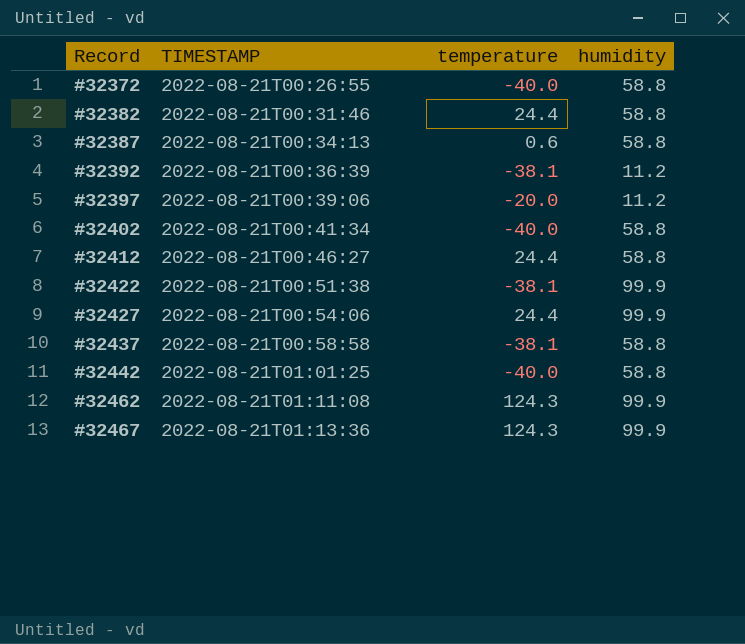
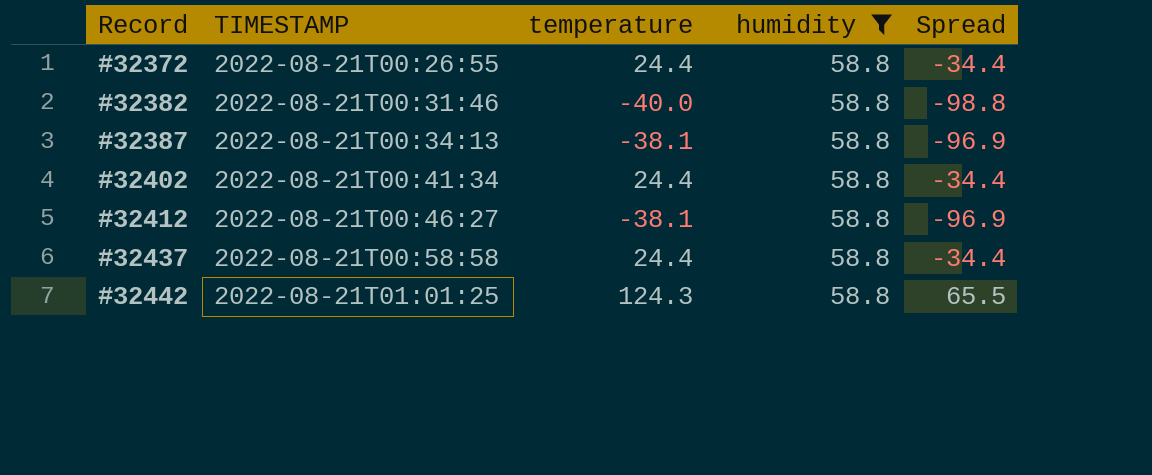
filter: none -> humidity = 58.8
column Spread | formula: none -> [temperature] - [humidity]
#32372 | temperature: -40.0 -> 24.4
#32382 | temperature: 24.4 -> -40.0
#32387 | temperature: 0.6 -> -38.1
#32402 | temperature: -40.0 -> 24.4
#32412 | temperature: 24.4 -> -38.1
#32437 | temperature: -38.1 -> 24.4
#32442 | temperature: -40.0 -> 124.3

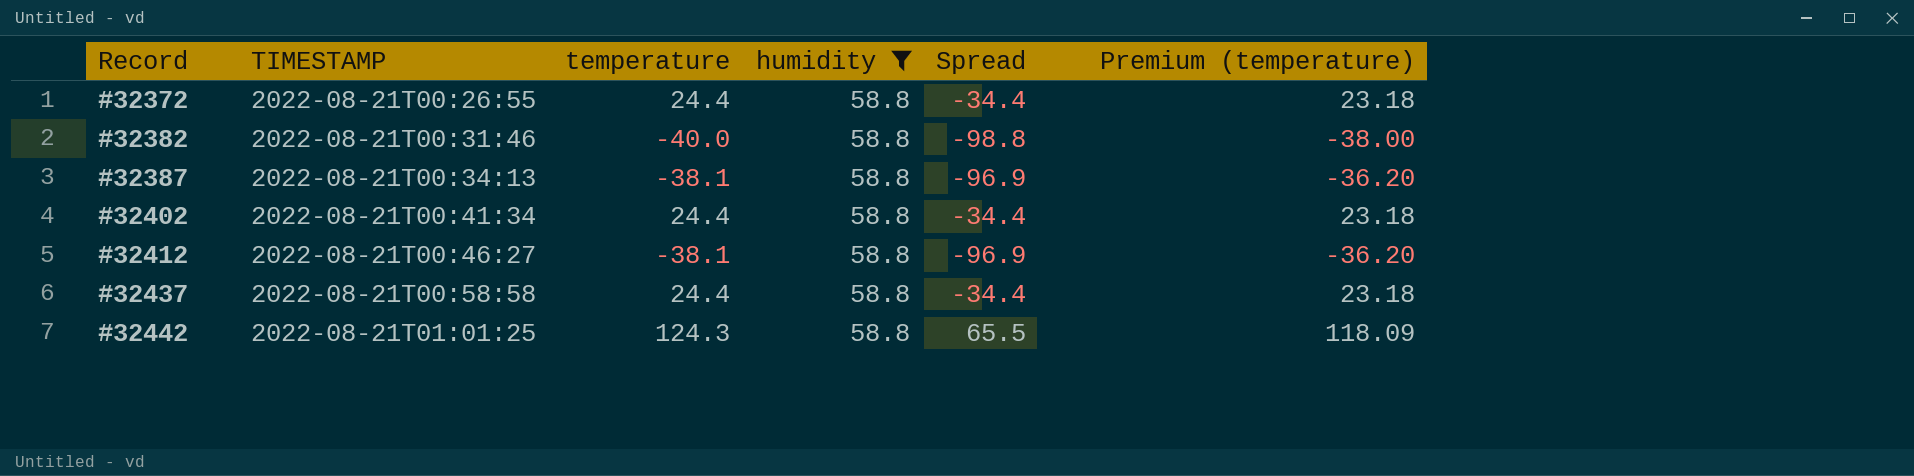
column Premium (temperature) | formula: none -> [temperature] * 0.95

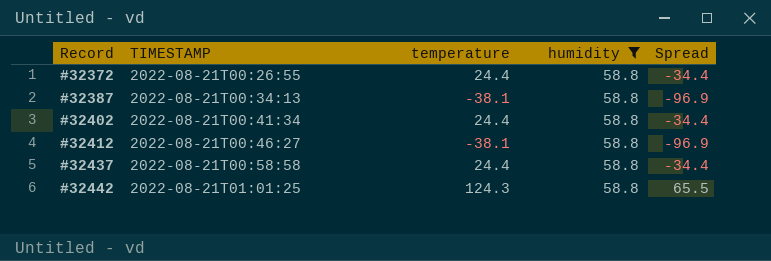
column Premium (temperature) | formula: [temperature] * 0.95 -> none
row #32382: 2022-08-21T00:31:46 | -40.0 | 58.8 | -98.8 | -38.00 -> none

